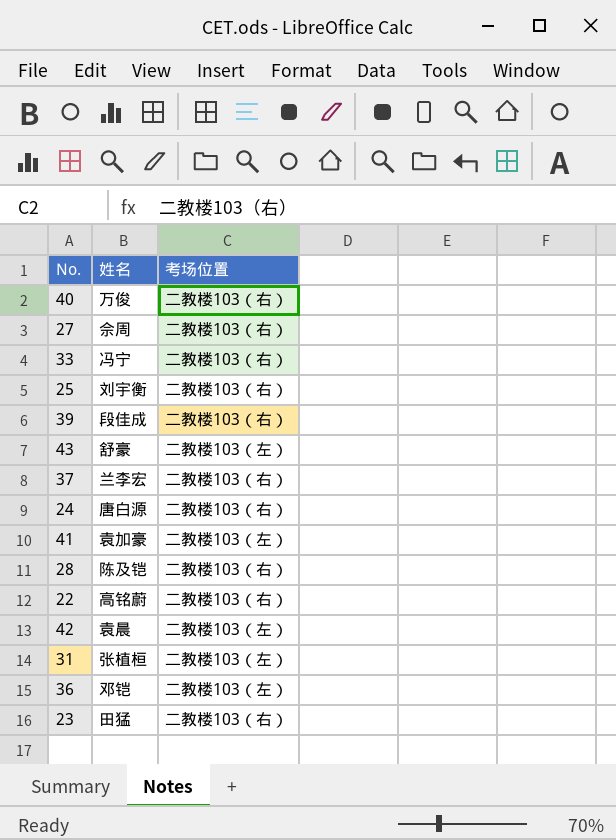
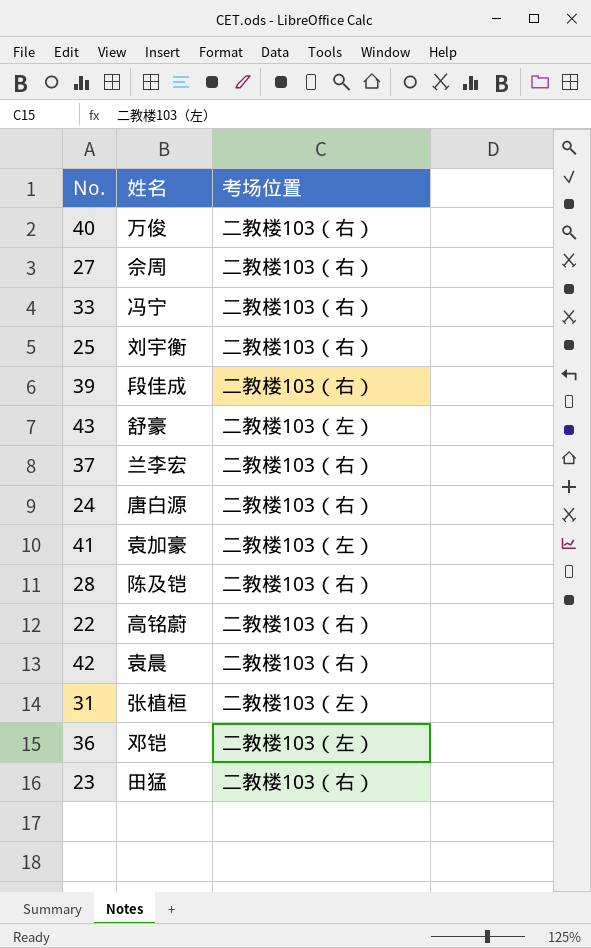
42 | 考场位置: 二教楼103（左） -> 二教楼103（右）

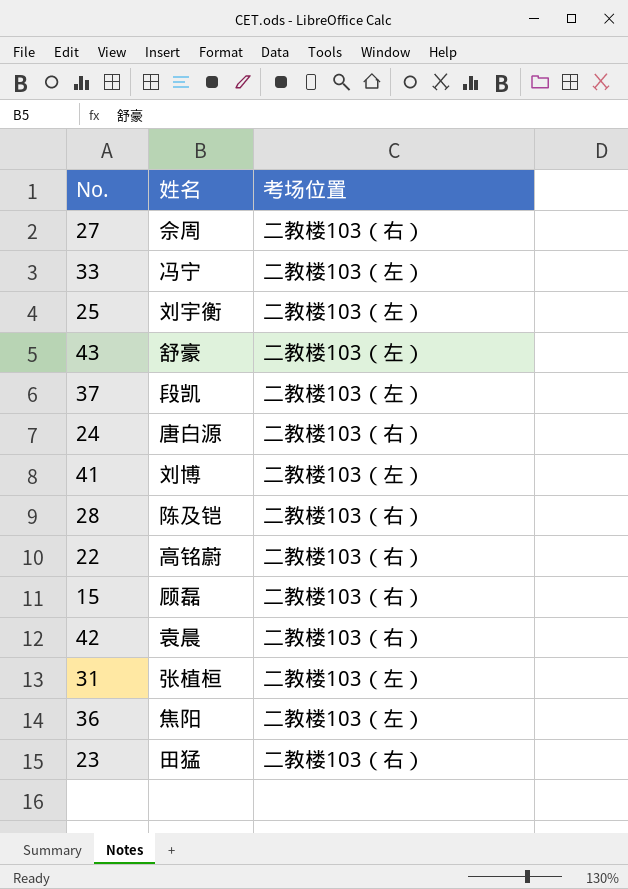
row 40: 万俊 | 二教楼103（右） -> none
row 39: 段佳成 | 二教楼103（右） -> none
33 | 考场位置: 二教楼103（右） -> 二教楼103（左）
25 | 考场位置: 二教楼103（右） -> 二教楼103（左）
37 | 姓名: 兰李宏 -> 段凯
37 | 考场位置: 二教楼103（右） -> 二教楼103（左）
41 | 姓名: 袁加豪 -> 刘博
row 15: none -> 顾磊 | 二教楼103（右）
36 | 姓名: 邓铠 -> 焦阳

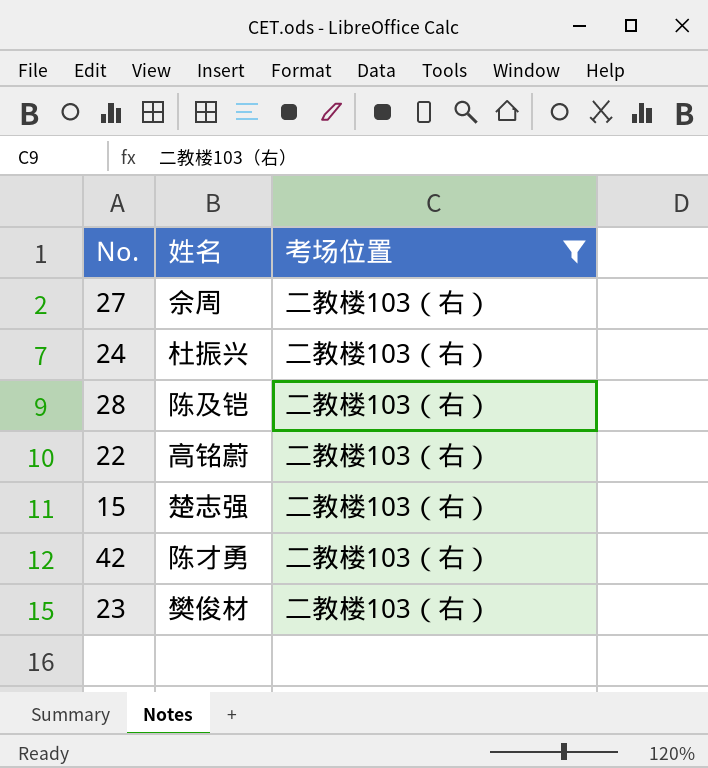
filter: none -> 考场位置 = 二教楼103（右）
24 | 姓名: 唐白源 -> 杜振兴
15 | 姓名: 顾磊 -> 楚志强
42 | 姓名: 袁晨 -> 陈才勇
23 | 姓名: 田猛 -> 樊俊材

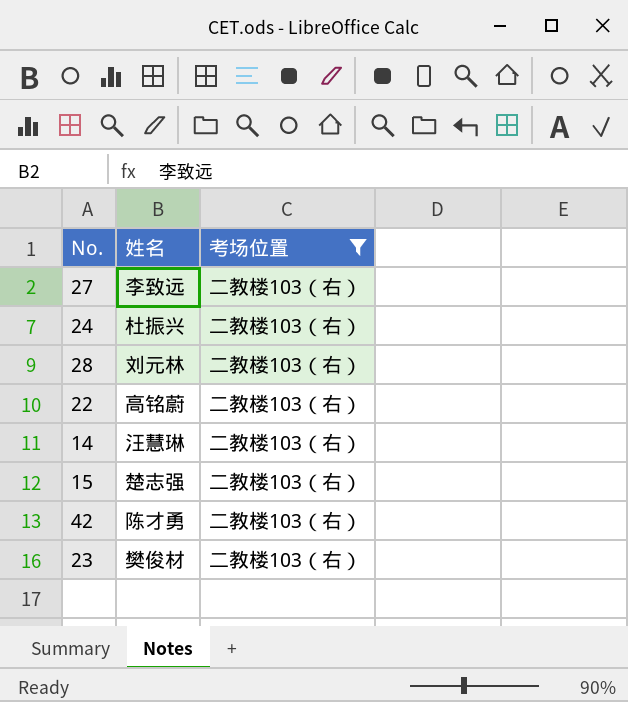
27 | 姓名: 佘周 -> 李致远
28 | 姓名: 陈及铠 -> 刘元林
row 14: none -> 汪慧琳 | 二教楼103（右）

